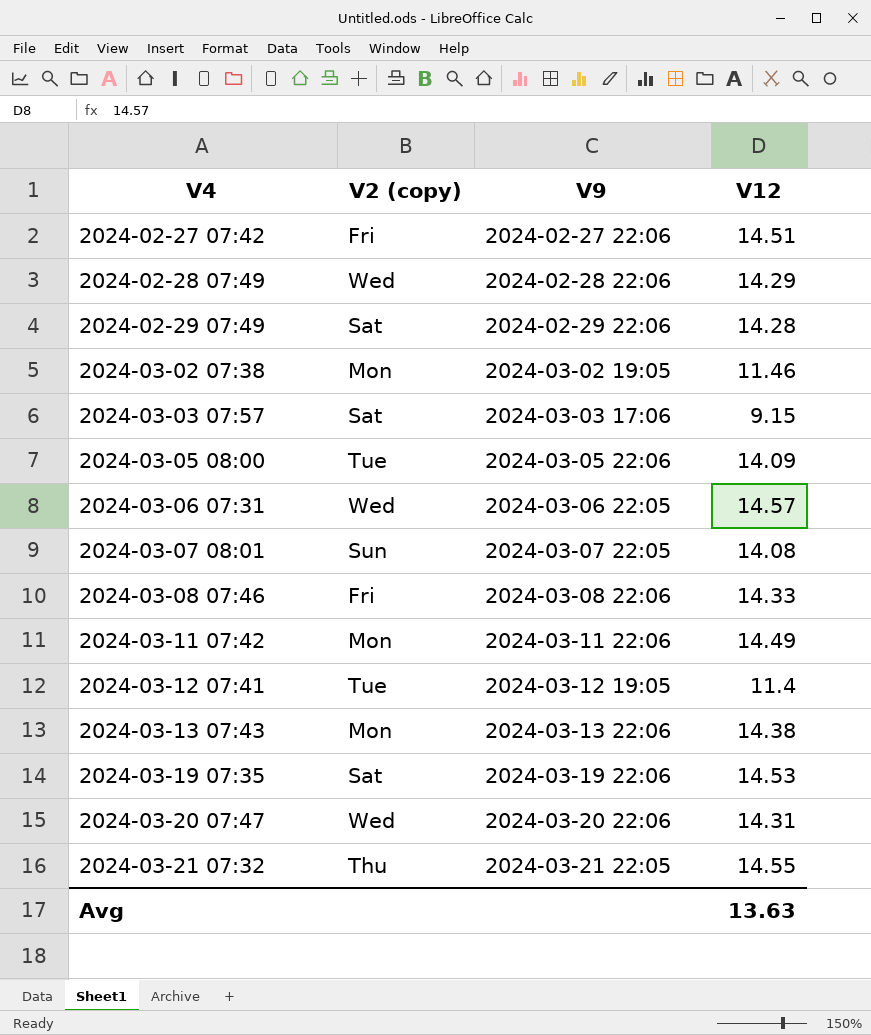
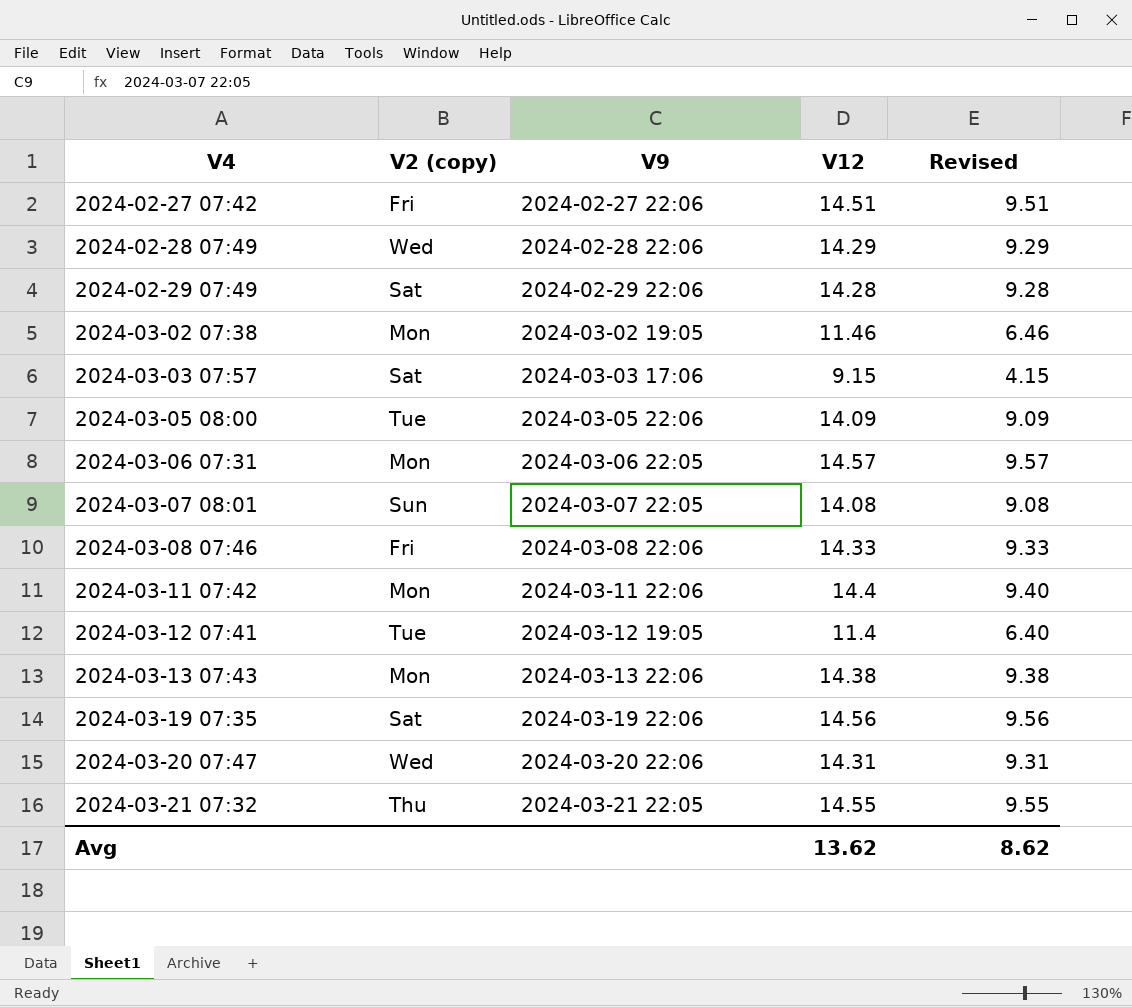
column Revised | formula: none -> [V12] - 5
2024-03-06 07:31 | V2 (copy): Wed -> Mon
2024-03-11 07:42 | V12: 14.49 -> 14.4
2024-03-19 07:35 | V12: 14.53 -> 14.56
Avg | V12: 13.63 -> 13.62

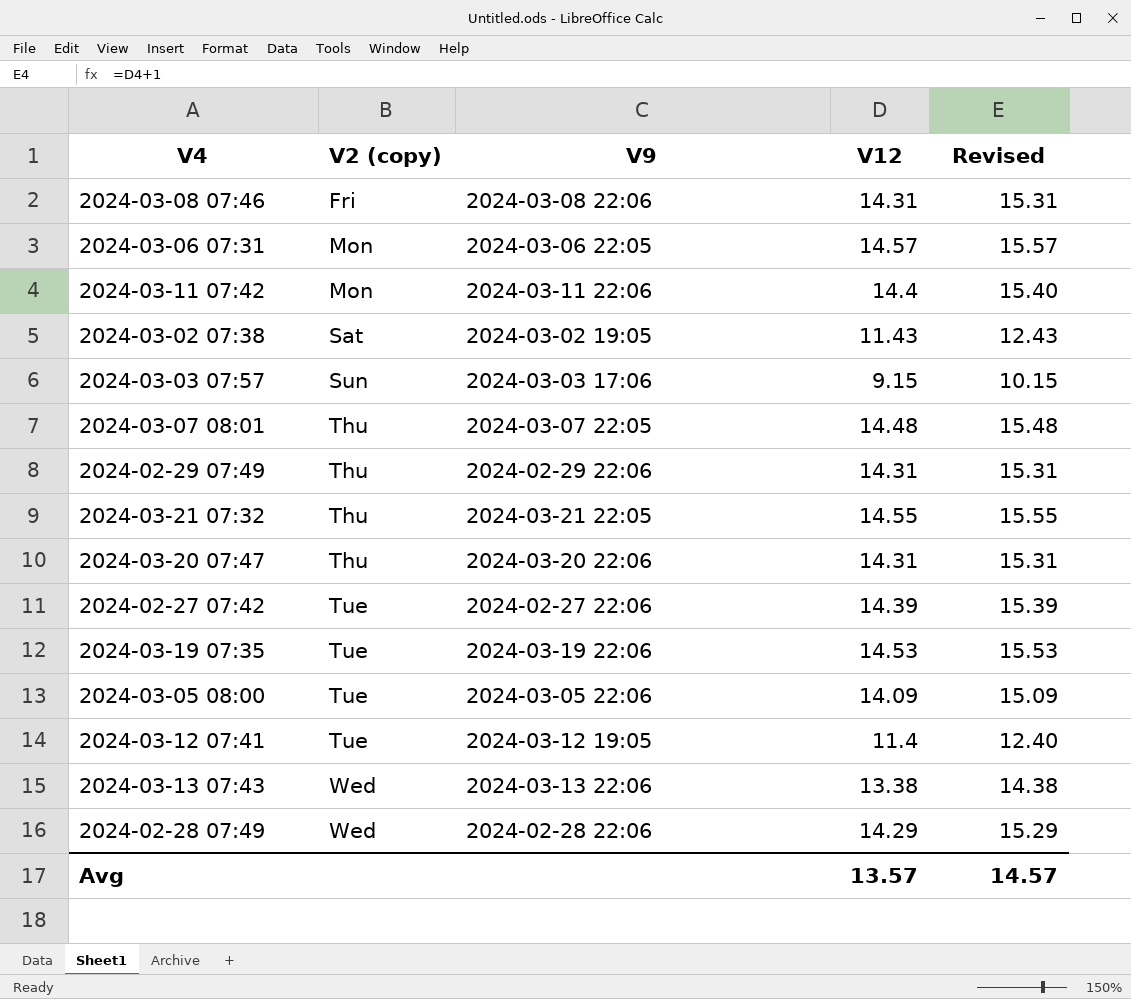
row order: V4 ascending -> V2 (copy) ascending
column Revised | formula: [V12] - 5 -> [V12] + 1
2024-03-08 07:46 | V12: 14.33 -> 14.31
2024-03-02 07:38 | V2 (copy): Mon -> Sat
2024-03-02 07:38 | V12: 11.46 -> 11.43
2024-03-03 07:57 | V2 (copy): Sat -> Sun
2024-03-07 08:01 | V2 (copy): Sun -> Thu
2024-03-07 08:01 | V12: 14.08 -> 14.48
2024-02-29 07:49 | V2 (copy): Sat -> Thu
2024-02-29 07:49 | V12: 14.28 -> 14.31
2024-03-20 07:47 | V2 (copy): Wed -> Thu
2024-02-27 07:42 | V2 (copy): Fri -> Tue
2024-02-27 07:42 | V12: 14.51 -> 14.39
2024-03-19 07:35 | V2 (copy): Sat -> Tue
2024-03-19 07:35 | V12: 14.56 -> 14.53
2024-03-13 07:43 | V2 (copy): Mon -> Wed
2024-03-13 07:43 | V12: 14.38 -> 13.38
Avg | V12: 13.62 -> 13.57
Avg | Revised: 8.62 -> 14.57

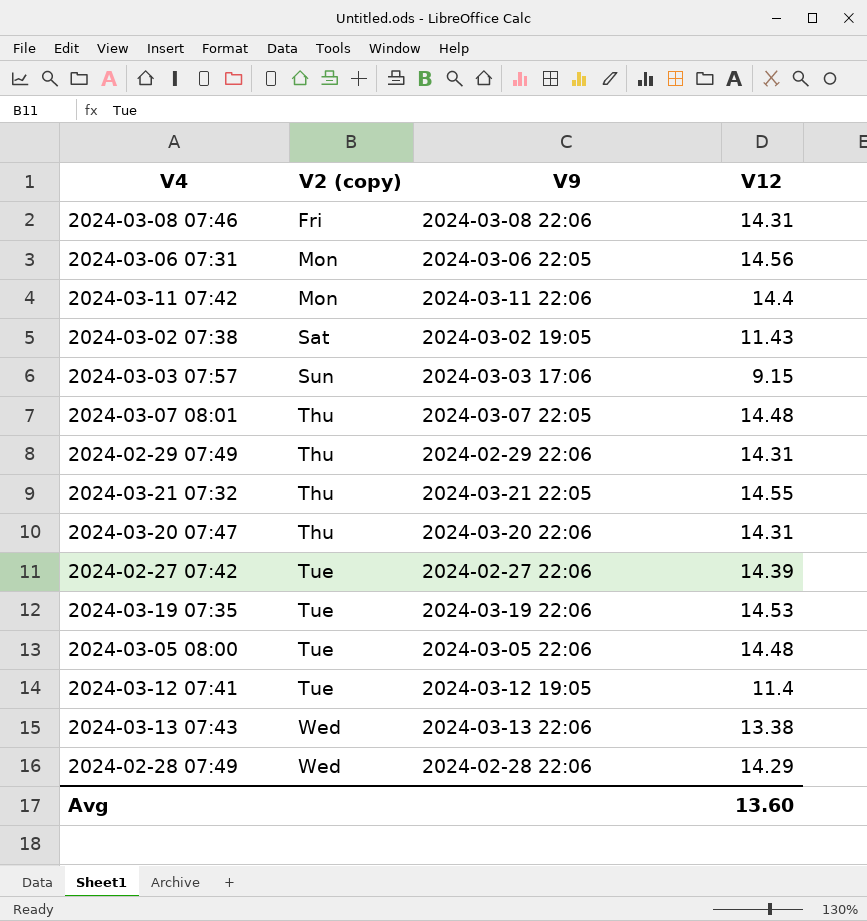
column Revised | formula: [V12] + 1 -> none
2024-03-06 07:31 | V12: 14.57 -> 14.56
2024-03-05 08:00 | V12: 14.09 -> 14.48
Avg | V12: 13.57 -> 13.60

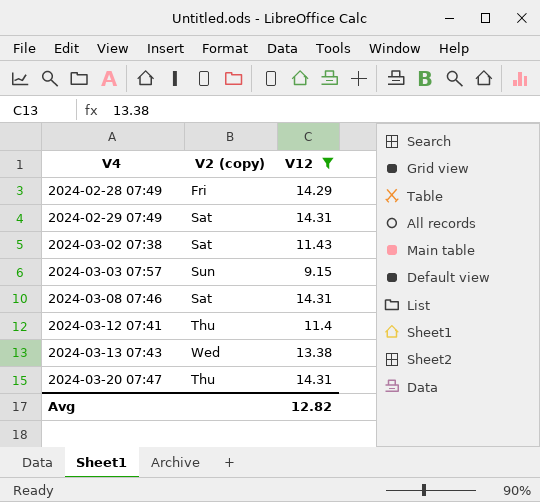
filter: none -> V12 <= 14.31
row order: V2 (copy) ascending -> V4 ascending
column V9 | position: 3 -> none
2024-02-28 07:49 | V2 (copy): Wed -> Fri
2024-02-29 07:49 | V2 (copy): Thu -> Sat
2024-03-08 07:46 | V2 (copy): Fri -> Sat
2024-03-12 07:41 | V2 (copy): Tue -> Thu
Avg | V12: 13.60 -> 12.82

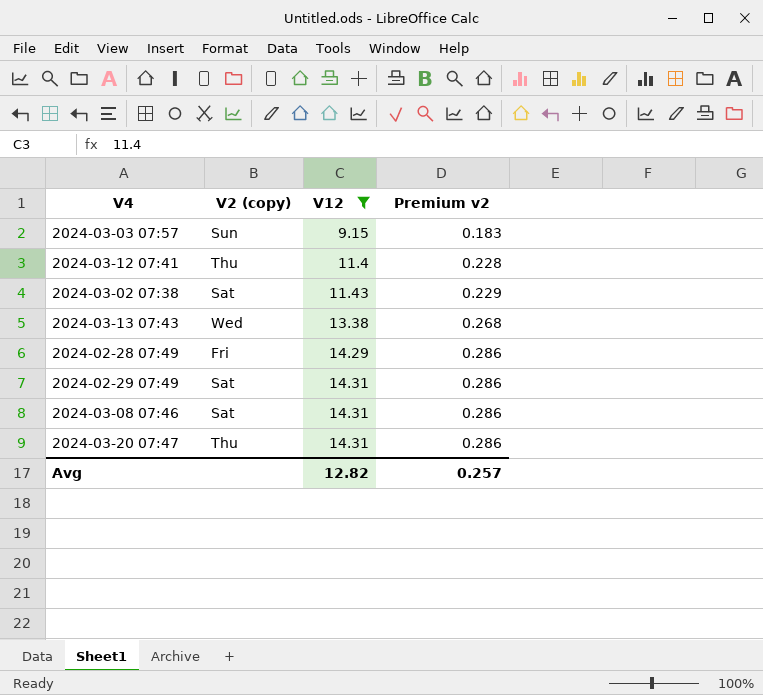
row order: V4 ascending -> V12 ascending
column Premium v2 | formula: none -> [V12] * 0.02

